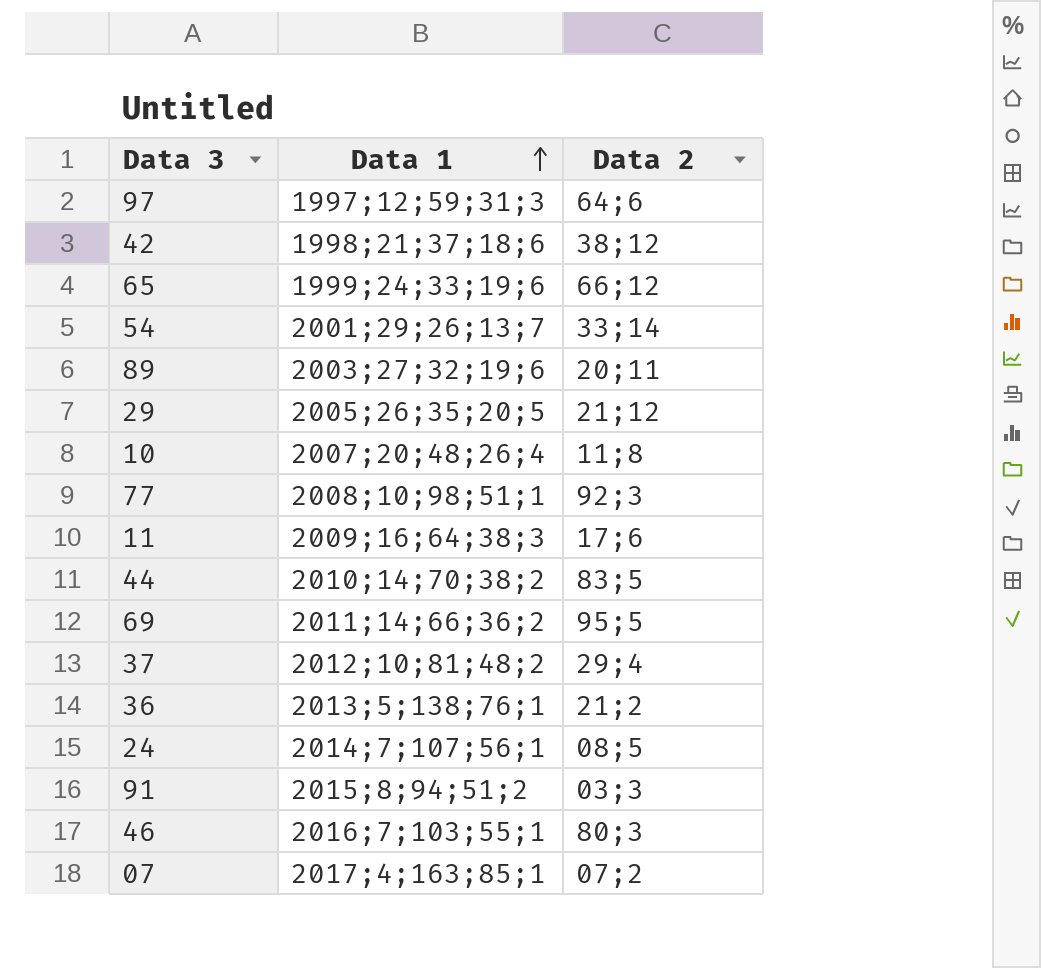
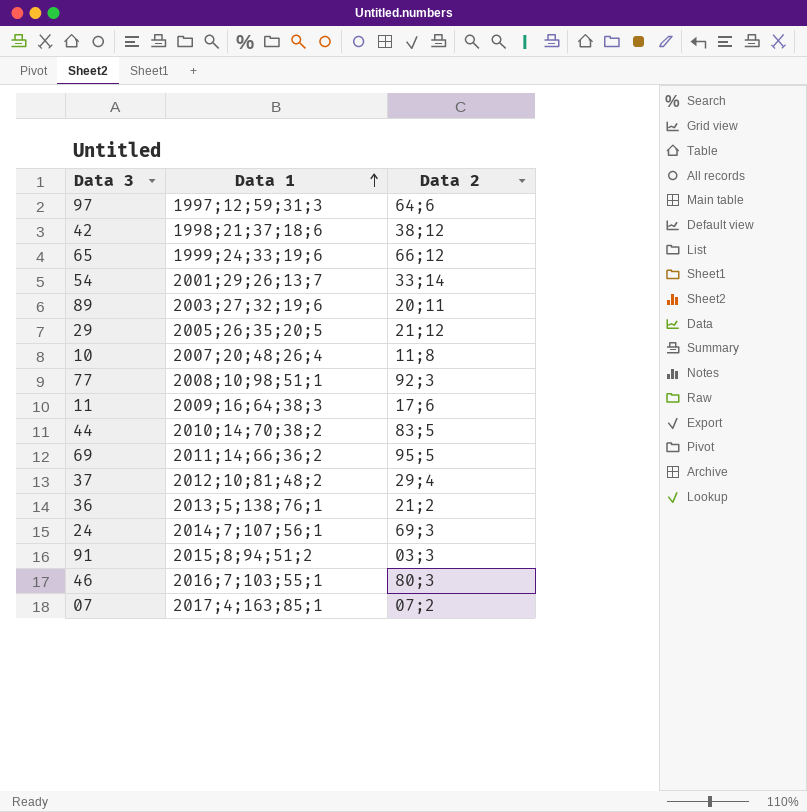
24 | Data 2: 08;5 -> 69;3

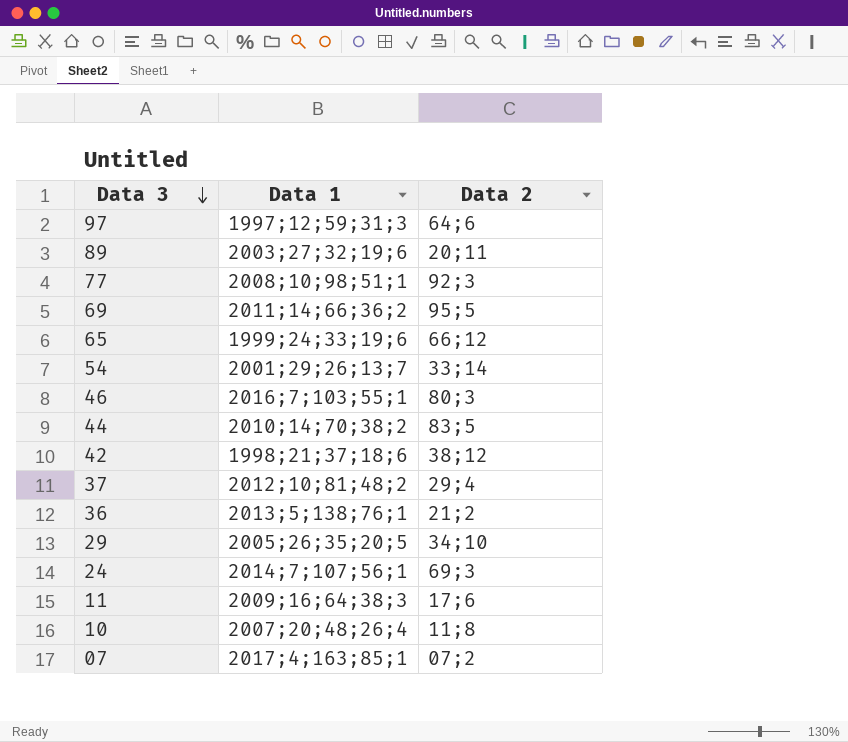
row order: Data 1 ascending -> Data 3 descending
row 91: 2015;8;94;51;2 | 03;3 -> none
29 | Data 2: 21;12 -> 34;10

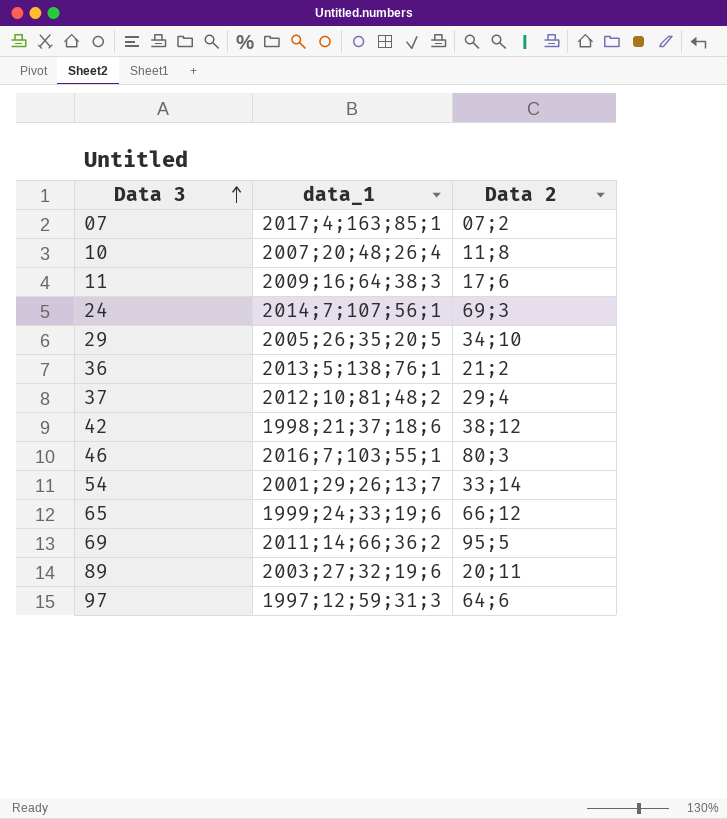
row order: Data 3 descending -> Data 3 ascending
column name: Data 1 -> data_1
row 77: 2008;10;98;51;1 | 92;3 -> none
row 44: 2010;14;70;38;2 | 83;5 -> none

